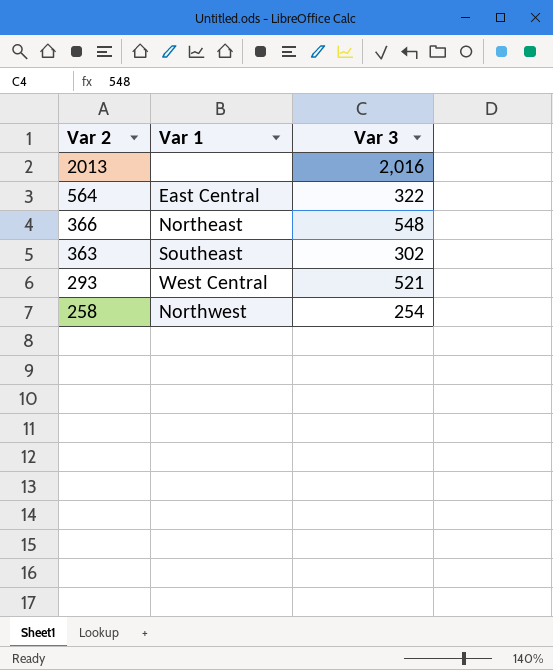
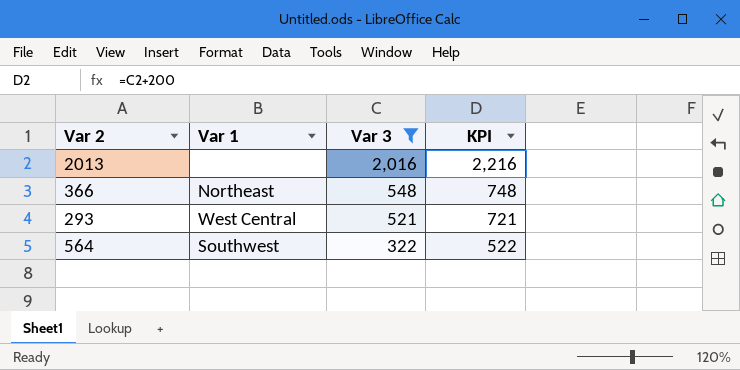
filter: none -> Var 3 >= 322
row order: Var 2 descending -> Var 3 descending
column KPI | formula: none -> [Var 3] + 200
564 | Var 1: East Central -> Southwest

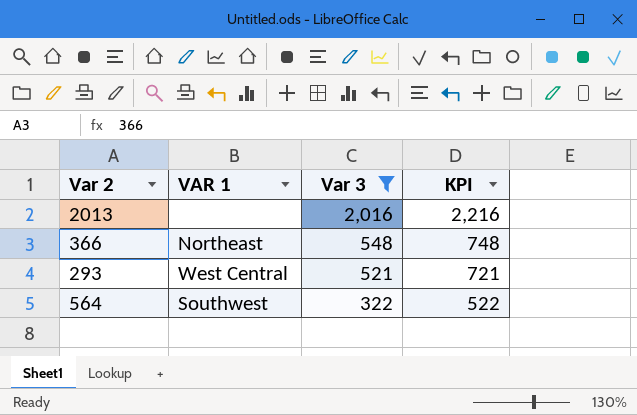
column name: Var 1 -> VAR 1

